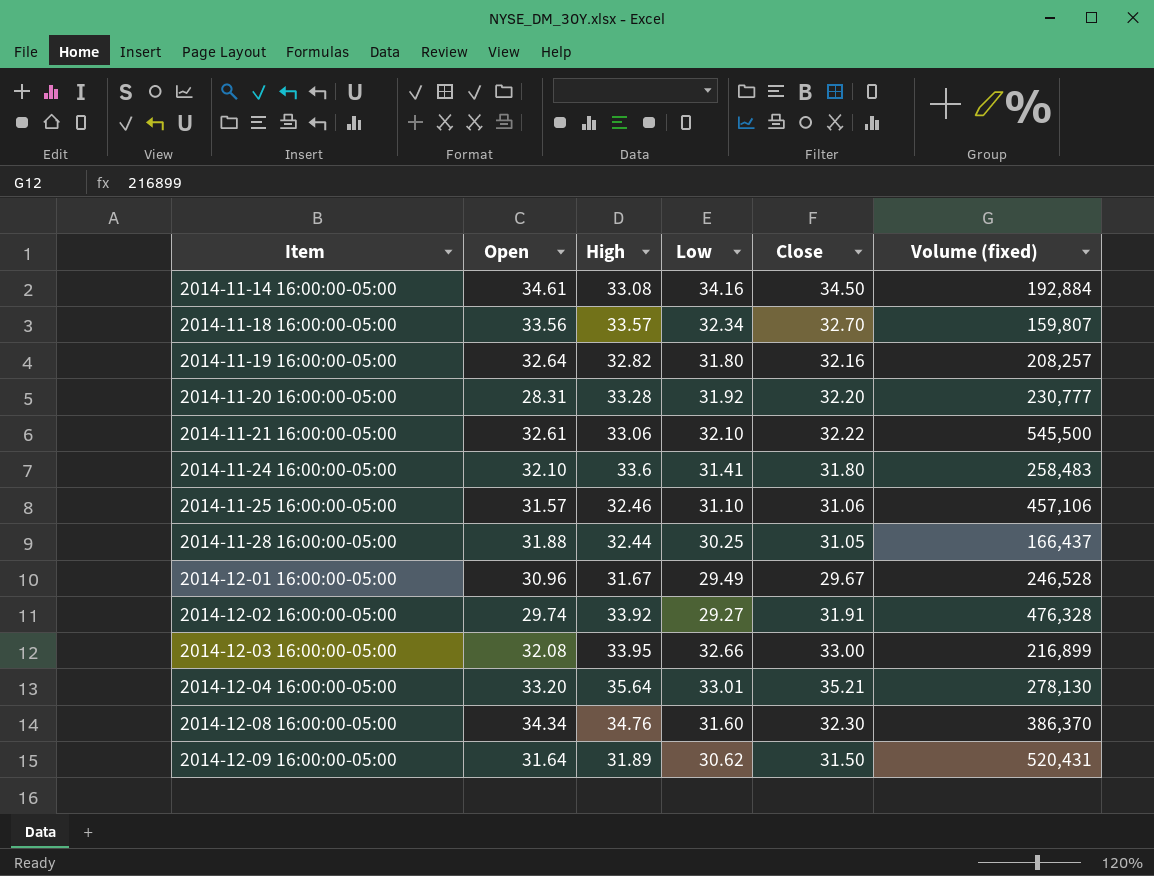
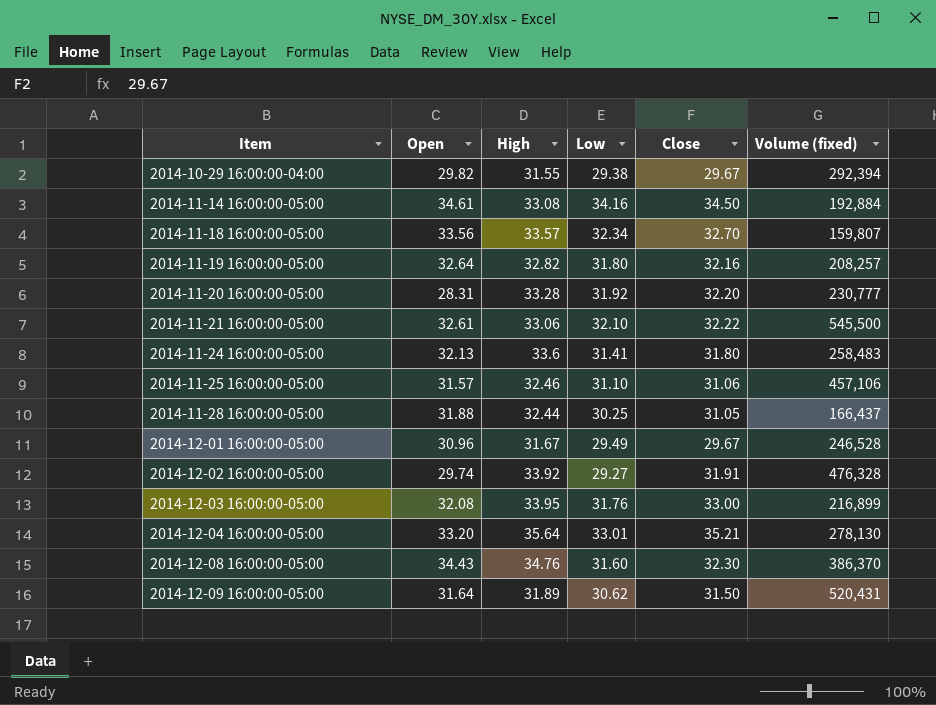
row 2014-10-29 16:00:00-04:00: none -> 29.82 | 31.55 | 29.38 | 29.67 | 292,394
2014-11-24 16:00:00-05:00 | Open: 32.10 -> 32.13
2014-12-03 16:00:00-05:00 | Low: 32.66 -> 31.76
2014-12-08 16:00:00-05:00 | Open: 34.34 -> 34.43

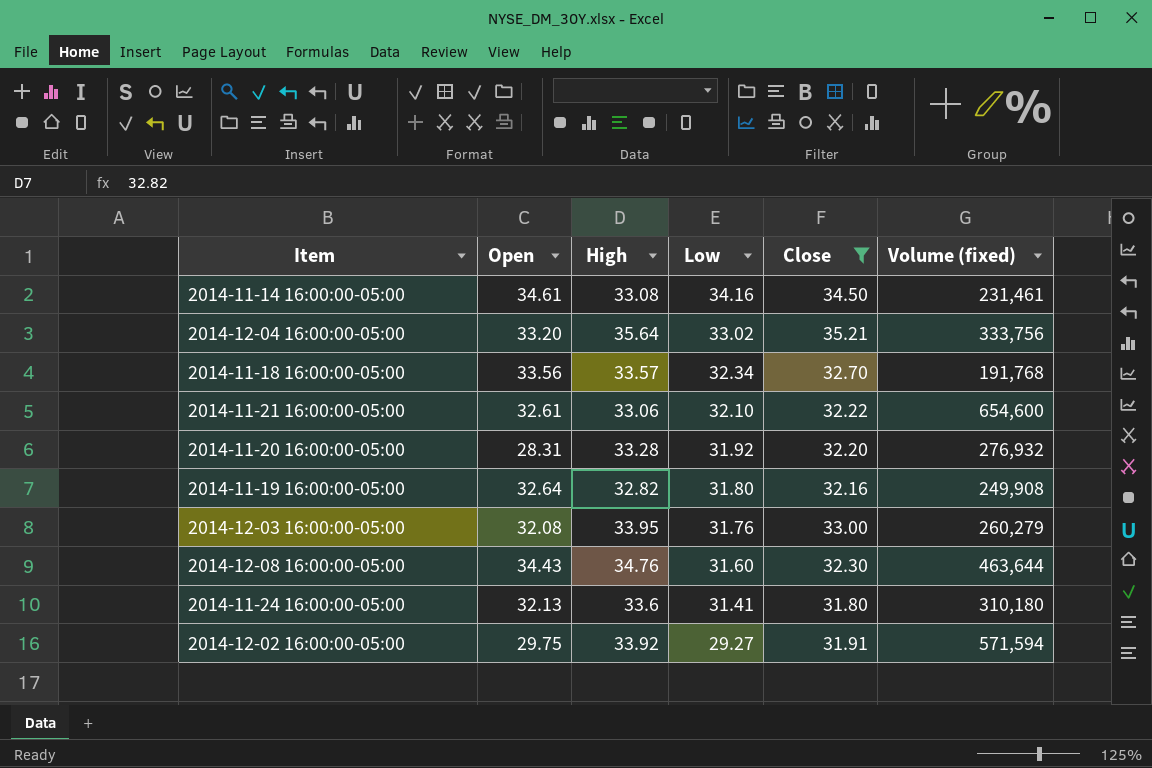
filter: none -> Close >= 31.80
row order: Item ascending -> Low descending
2014-11-14 16:00:00-05:00 | Volume (fixed): 192,884 -> 231,461
2014-12-04 16:00:00-05:00 | Low: 33.01 -> 33.02
2014-12-04 16:00:00-05:00 | Volume (fixed): 278,130 -> 333,756
2014-11-18 16:00:00-05:00 | Volume (fixed): 159,807 -> 191,768
2014-11-21 16:00:00-05:00 | Volume (fixed): 545,500 -> 654,600
2014-11-20 16:00:00-05:00 | Volume (fixed): 230,777 -> 276,932
2014-11-19 16:00:00-05:00 | Volume (fixed): 208,257 -> 249,908
2014-12-03 16:00:00-05:00 | Volume (fixed): 216,899 -> 260,279
2014-12-08 16:00:00-05:00 | Volume (fixed): 386,370 -> 463,644
2014-11-24 16:00:00-05:00 | Volume (fixed): 258,483 -> 310,180
2014-12-02 16:00:00-05:00 | Open: 29.74 -> 29.75
2014-12-02 16:00:00-05:00 | Volume (fixed): 476,328 -> 571,594

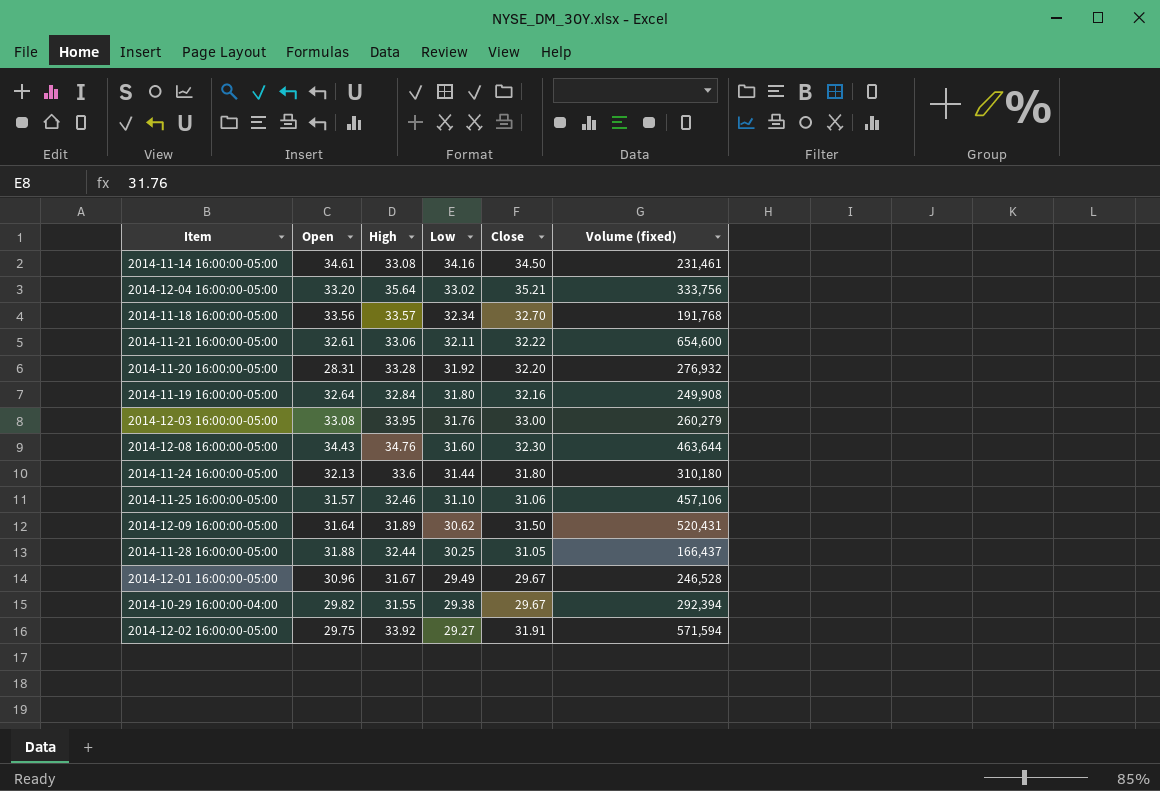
filter: Close >= 31.80 -> none
2014-11-21 16:00:00-05:00 | Low: 32.10 -> 32.11
2014-11-19 16:00:00-05:00 | High: 32.82 -> 32.84
2014-12-03 16:00:00-05:00 | Open: 32.08 -> 33.08
2014-11-24 16:00:00-05:00 | Low: 31.41 -> 31.44

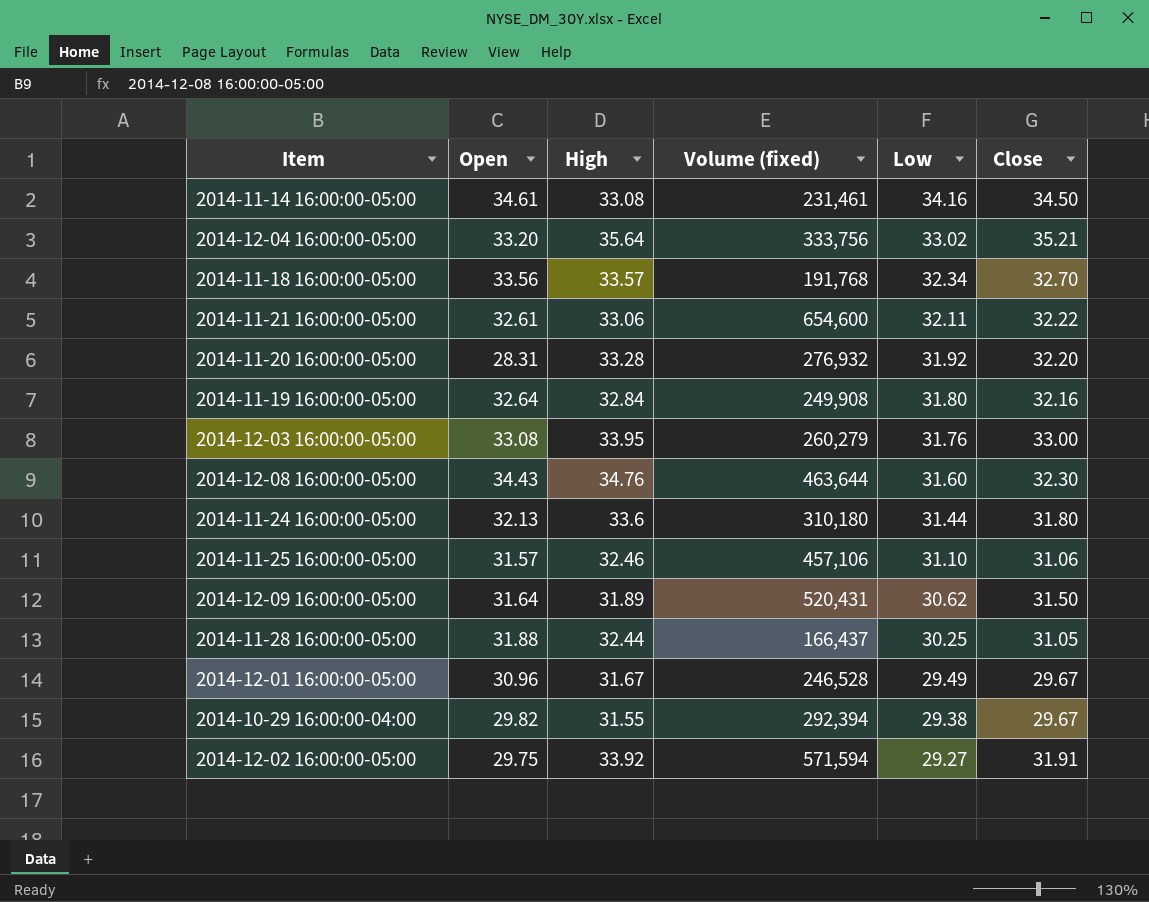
column Volume (fixed) | position: 6 -> 4

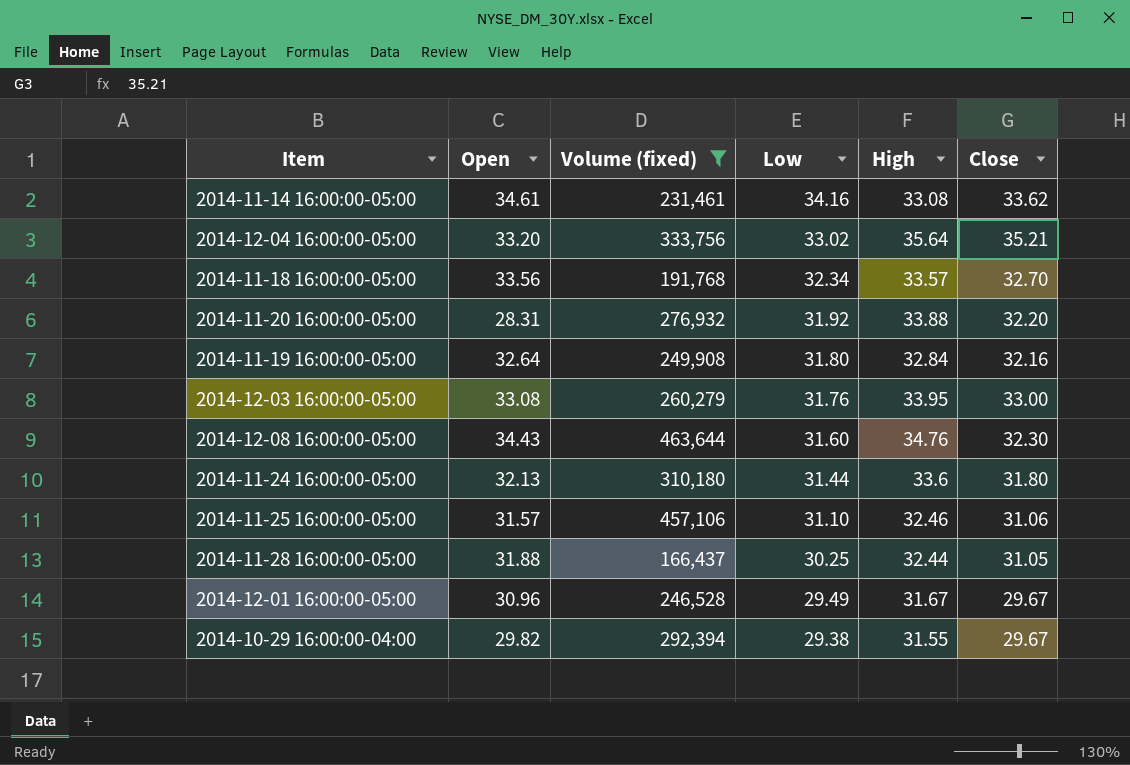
filter: none -> Volume (fixed) <= 463,644
column High | position: 3 -> 5
2014-11-14 16:00:00-05:00 | Close: 34.50 -> 33.62
2014-11-20 16:00:00-05:00 | High: 33.28 -> 33.88

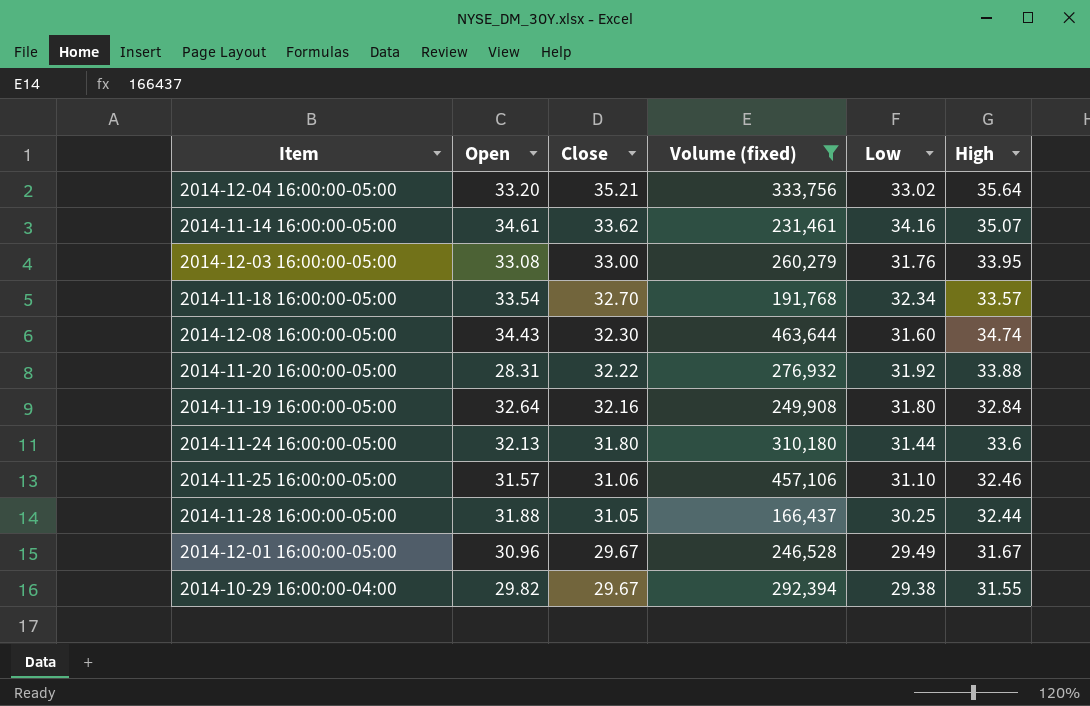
row order: Low descending -> Close descending
column Close | position: 6 -> 3
2014-11-14 16:00:00-05:00 | High: 33.08 -> 35.07
2014-11-18 16:00:00-05:00 | Open: 33.56 -> 33.54
2014-12-08 16:00:00-05:00 | High: 34.76 -> 34.74
2014-11-20 16:00:00-05:00 | Close: 32.20 -> 32.22

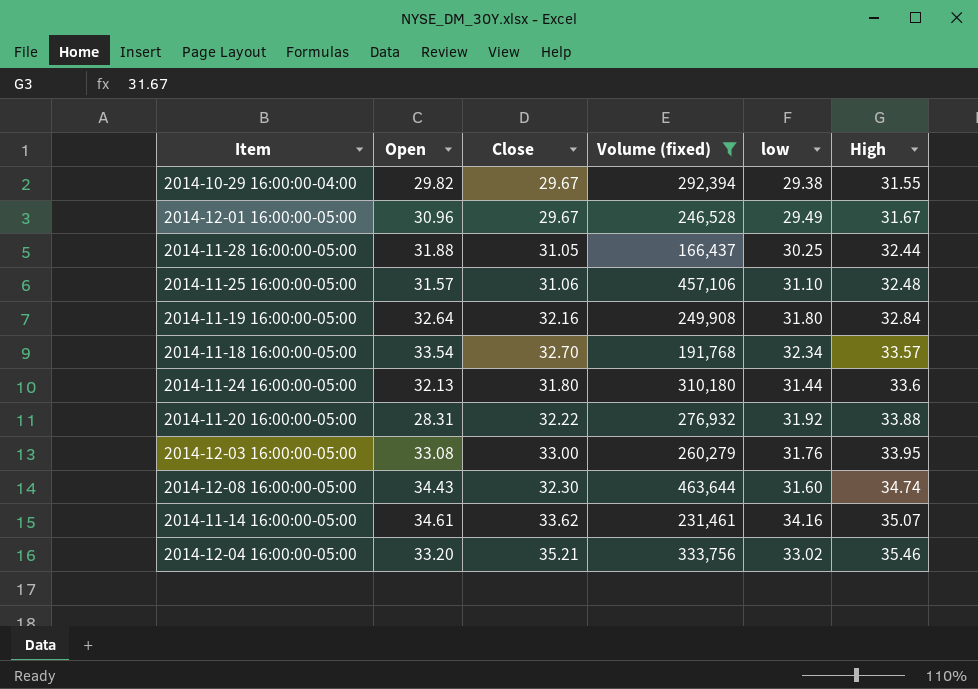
row order: Close descending -> High ascending
column name: Low -> low
2014-11-25 16:00:00-05:00 | High: 32.46 -> 32.48
2014-12-04 16:00:00-05:00 | High: 35.64 -> 35.46

